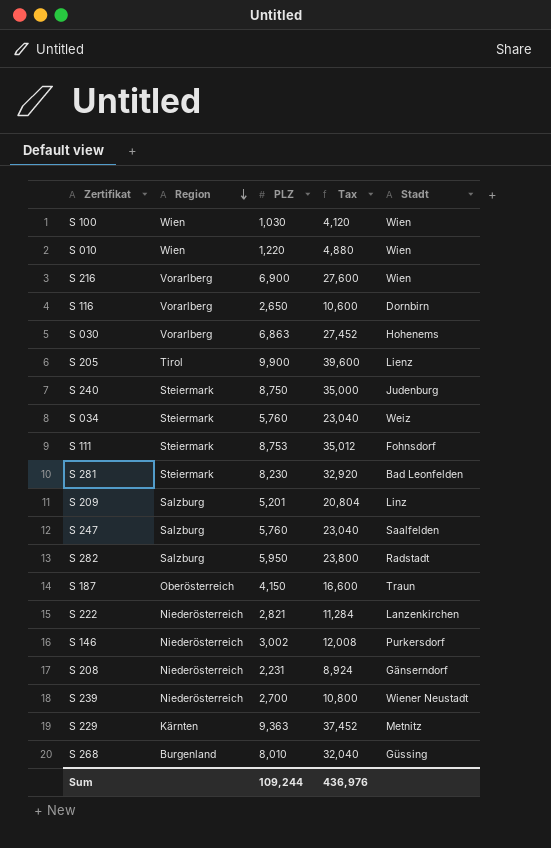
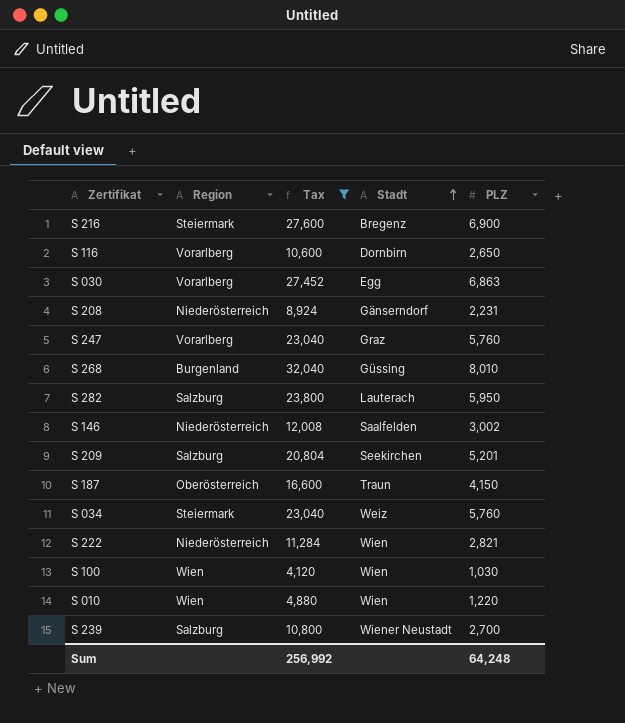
filter: none -> Tax <= 32,040
row order: Region descending -> Stadt ascending
column PLZ | position: 3 -> 5
S 216 | Region: Vorarlberg -> Steiermark
S 216 | Stadt: Wien -> Bregenz
S 030 | Stadt: Hohenems -> Egg
S 247 | Region: Salzburg -> Vorarlberg
S 247 | Stadt: Saalfelden -> Graz
S 282 | Stadt: Radstadt -> Lauterach
S 146 | Stadt: Purkersdorf -> Saalfelden
S 209 | Stadt: Linz -> Seekirchen
S 222 | Stadt: Lanzenkirchen -> Wien
S 239 | Region: Niederösterreich -> Salzburg
Sum | Tax: 436,976 -> 256,992
Sum | PLZ: 109,244 -> 64,248

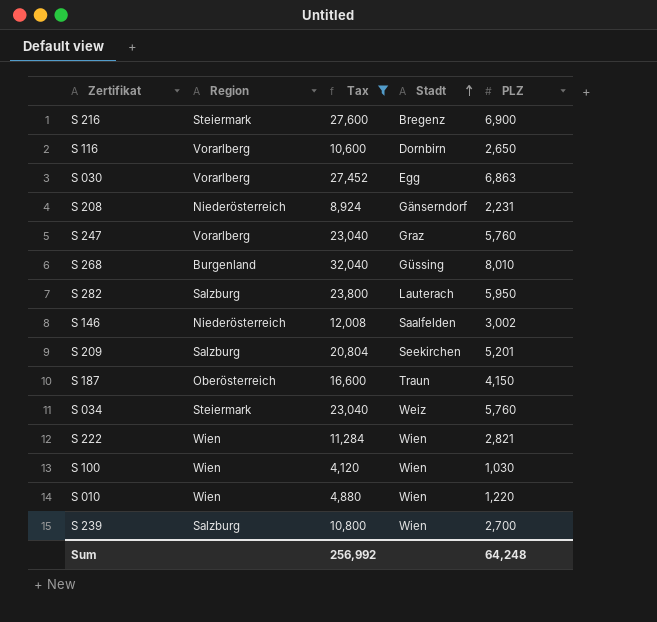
S 222 | Region: Niederösterreich -> Wien
S 239 | Stadt: Wiener Neustadt -> Wien

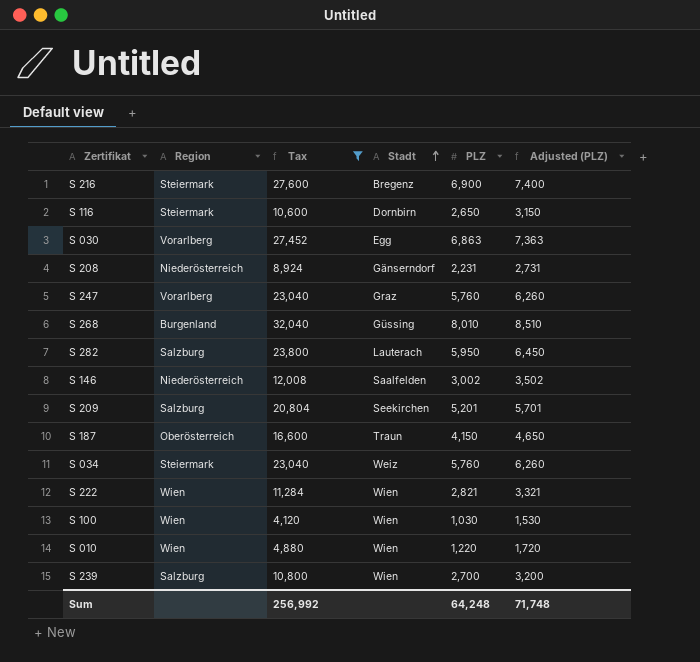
column Adjusted (PLZ) | formula: none -> [PLZ] + 500
S 116 | Region: Vorarlberg -> Steiermark

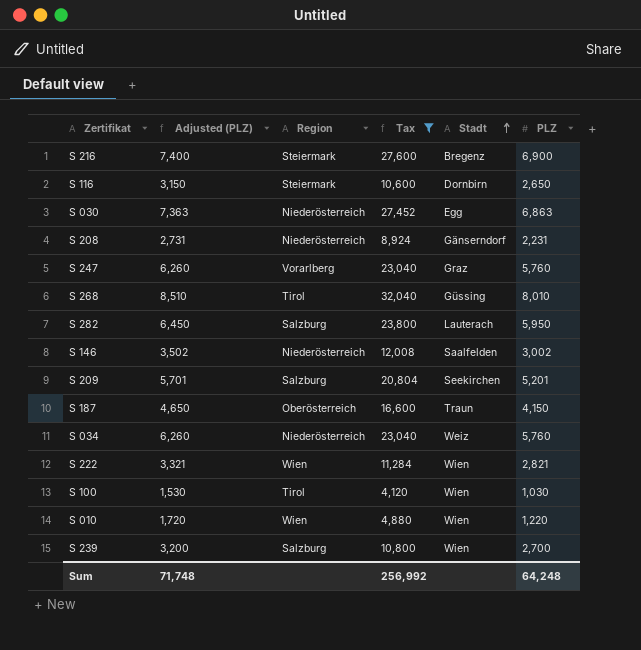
column Adjusted (PLZ) | position: 6 -> 2
S 030 | Region: Vorarlberg -> Niederösterreich
S 268 | Region: Burgenland -> Tirol
S 034 | Region: Steiermark -> Niederösterreich
S 100 | Region: Wien -> Tirol

